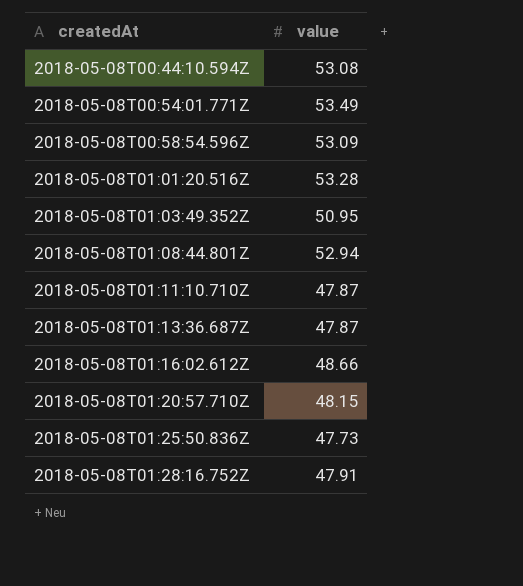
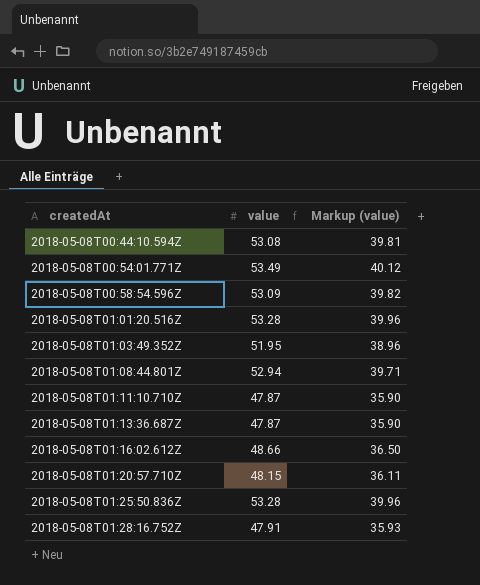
column Markup (value) | formula: none -> [value] * 0.75
2018-05-08T01:03:49.352Z | value: 50.95 -> 51.95
2018-05-08T01:25:50.836Z | value: 47.73 -> 53.28

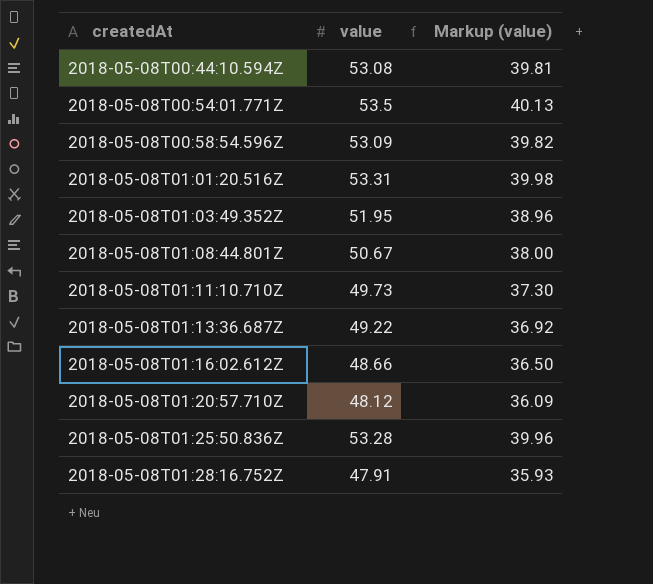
2018-05-08T00:54:01.771Z | value: 53.49 -> 53.5
2018-05-08T00:54:01.771Z | Markup (value): 40.12 -> 40.13
2018-05-08T01:01:20.516Z | value: 53.28 -> 53.31
2018-05-08T01:01:20.516Z | Markup (value): 39.96 -> 39.98
2018-05-08T01:08:44.801Z | value: 52.94 -> 50.67
2018-05-08T01:08:44.801Z | Markup (value): 39.71 -> 38.00
2018-05-08T01:11:10.710Z | value: 47.87 -> 49.73
2018-05-08T01:11:10.710Z | Markup (value): 35.90 -> 37.30
2018-05-08T01:13:36.687Z | value: 47.87 -> 49.22
2018-05-08T01:13:36.687Z | Markup (value): 35.90 -> 36.92
2018-05-08T01:20:57.710Z | value: 48.15 -> 48.12
2018-05-08T01:20:57.710Z | Markup (value): 36.11 -> 36.09

